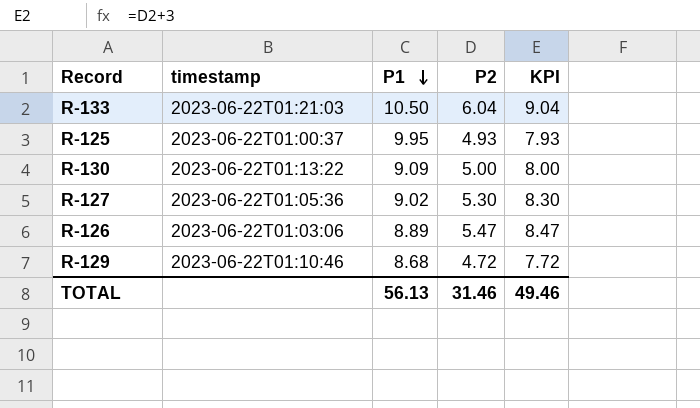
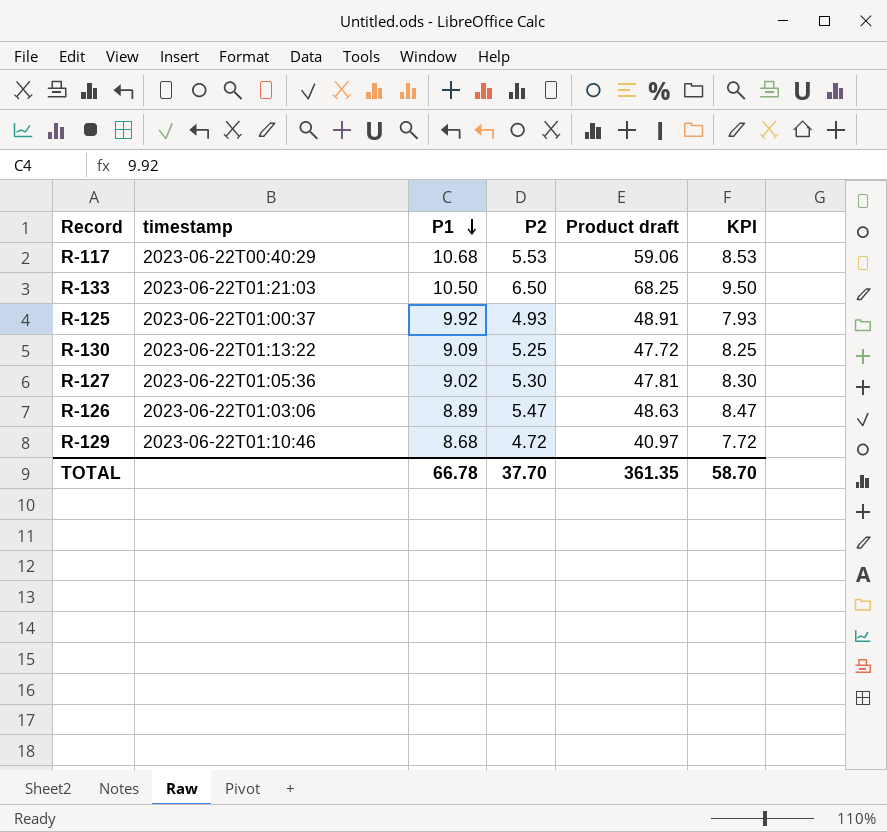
column Product draft | formula: none -> [P1] * [P2]
row R-117: none -> 2023-06-22T00:40:29 | 10.68 | 5.53 | 59.06 | 8.53
R-133 | P2: 6.04 -> 6.50
R-133 | KPI: 9.04 -> 9.50
R-125 | P1: 9.95 -> 9.92
R-130 | P2: 5.00 -> 5.25
R-130 | KPI: 8.00 -> 8.25
TOTAL | P1: 56.13 -> 66.78
TOTAL | P2: 31.46 -> 37.70
TOTAL | KPI: 49.46 -> 58.70

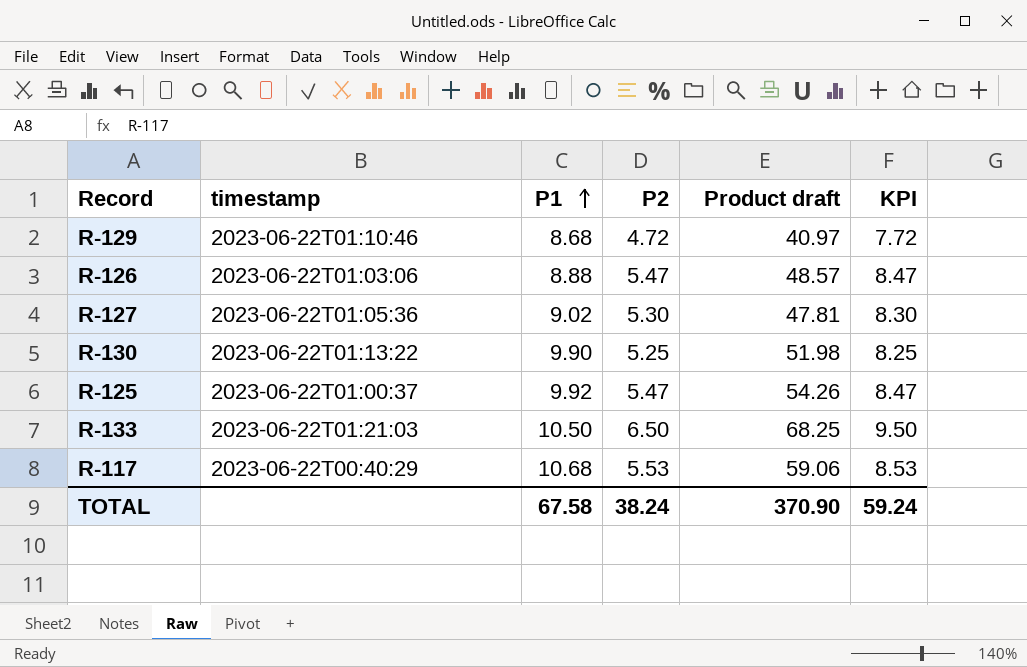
row order: P1 descending -> P1 ascending
R-126 | P1: 8.89 -> 8.88
R-126 | Product draft: 48.63 -> 48.57
R-130 | P1: 9.09 -> 9.90
R-130 | Product draft: 47.72 -> 51.98
R-125 | P2: 4.93 -> 5.47
R-125 | Product draft: 48.91 -> 54.26
R-125 | KPI: 7.93 -> 8.47
TOTAL | P1: 66.78 -> 67.58
TOTAL | P2: 37.70 -> 38.24
TOTAL | Product draft: 361.35 -> 370.90
TOTAL | KPI: 58.70 -> 59.24

